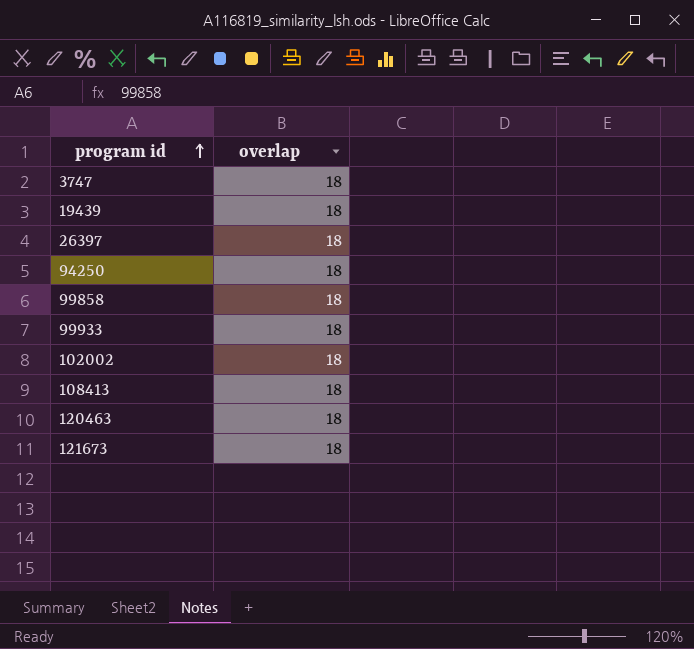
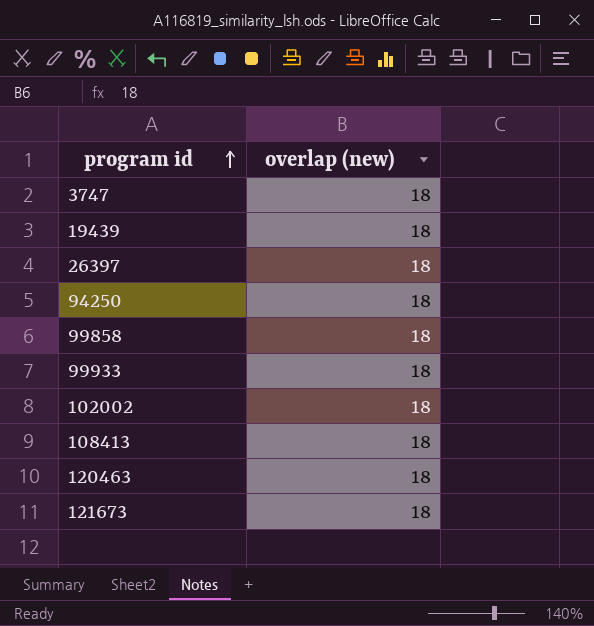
column name: overlap -> overlap (new)

